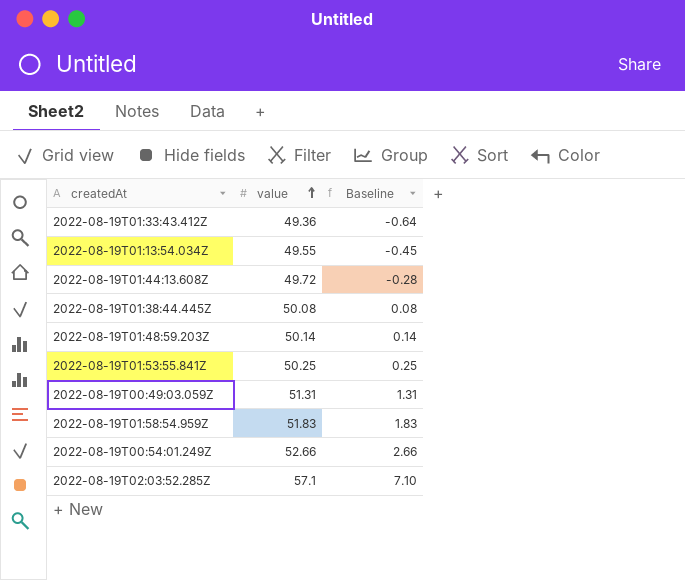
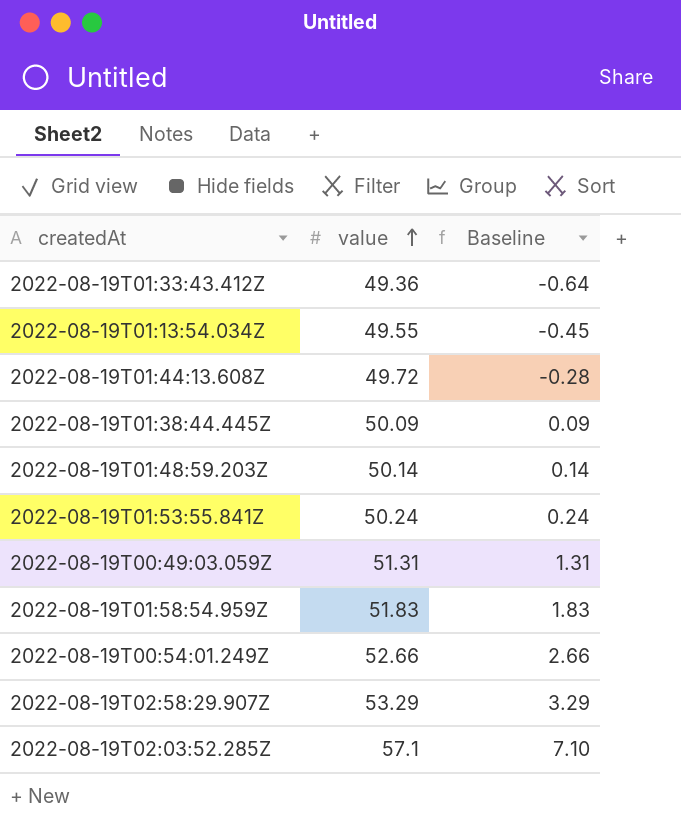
2022-08-19T01:38:44.445Z | value: 50.08 -> 50.09
2022-08-19T01:38:44.445Z | Baseline: 0.08 -> 0.09
2022-08-19T01:53:55.841Z | value: 50.25 -> 50.24
2022-08-19T01:53:55.841Z | Baseline: 0.25 -> 0.24
row 2022-08-19T02:58:29.907Z: none -> 53.29 | 3.29

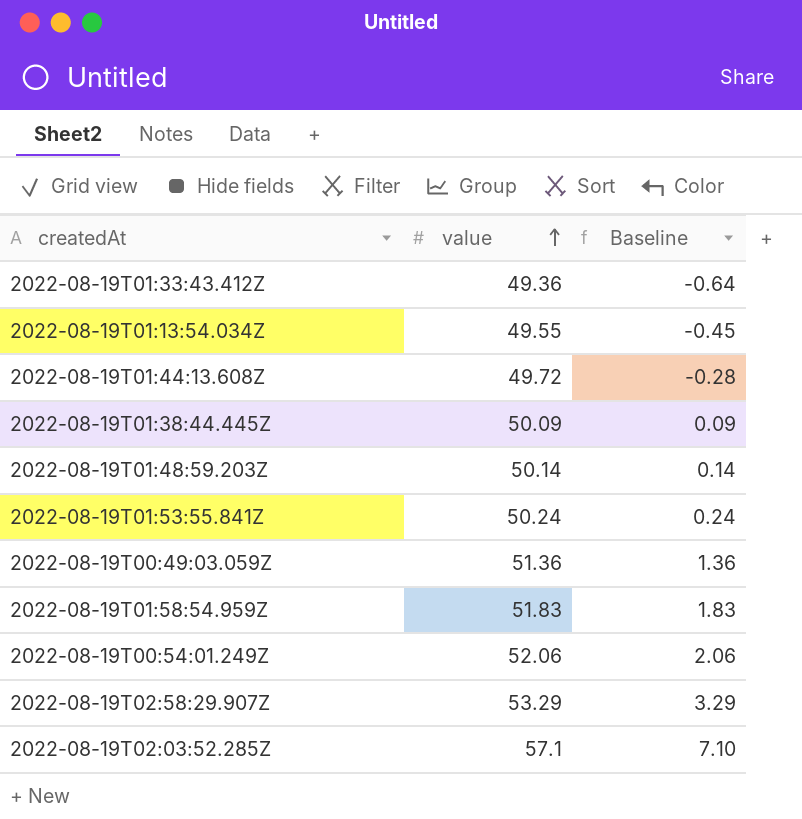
2022-08-19T00:49:03.059Z | value: 51.31 -> 51.36
2022-08-19T00:49:03.059Z | Baseline: 1.31 -> 1.36
2022-08-19T00:54:01.249Z | value: 52.66 -> 52.06
2022-08-19T00:54:01.249Z | Baseline: 2.66 -> 2.06

